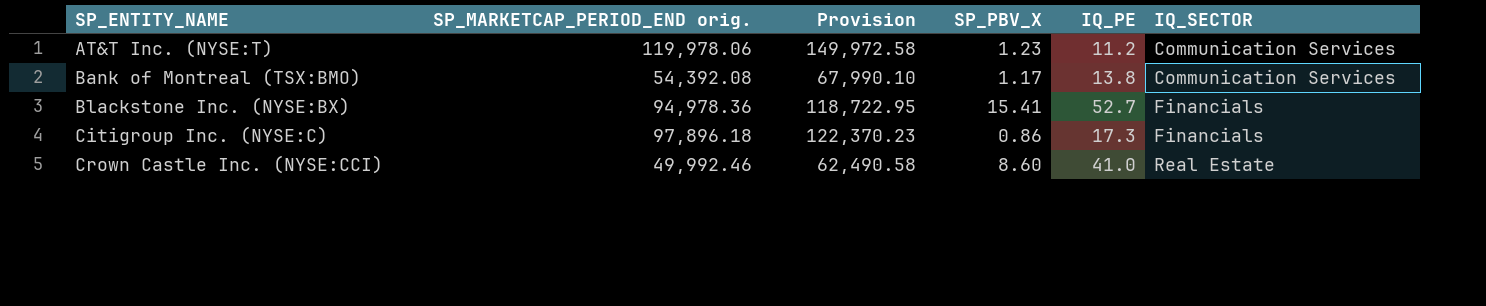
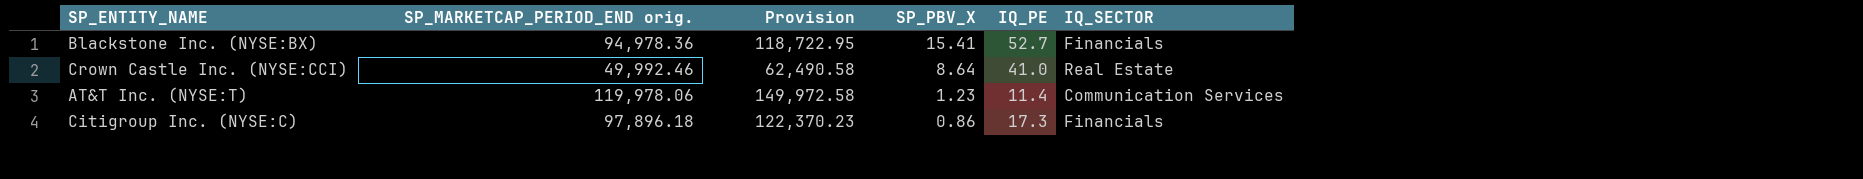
row order: SP_ENTITY_NAME ascending -> SP_PBV_X descending
row Bank of Montreal (TSX:BMO): 54,392.08 | 67,990.10 | 1.17 | 13.8 | Communication Services -> none
Crown Castle Inc. (NYSE:CCI) | SP_PBV_X: 8.60 -> 8.64
AT&T Inc. (NYSE:T) | IQ_PE: 11.2 -> 11.4

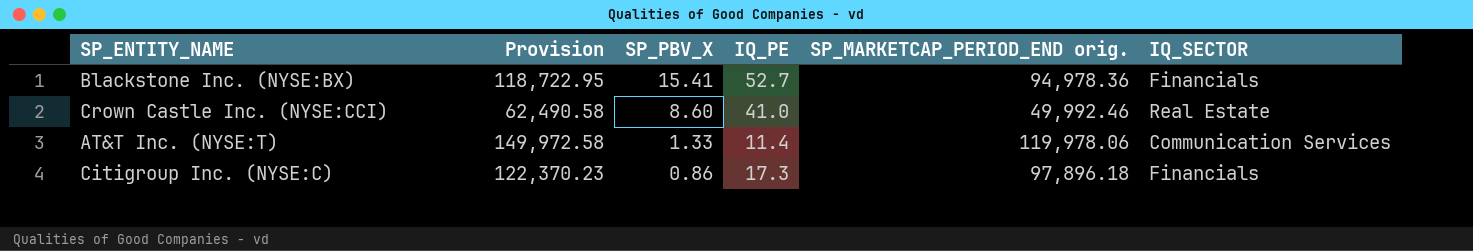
column SP_MARKETCAP_PERIOD_END orig. | position: 2 -> 5
Crown Castle Inc. (NYSE:CCI) | SP_PBV_X: 8.64 -> 8.60
AT&T Inc. (NYSE:T) | SP_PBV_X: 1.23 -> 1.33

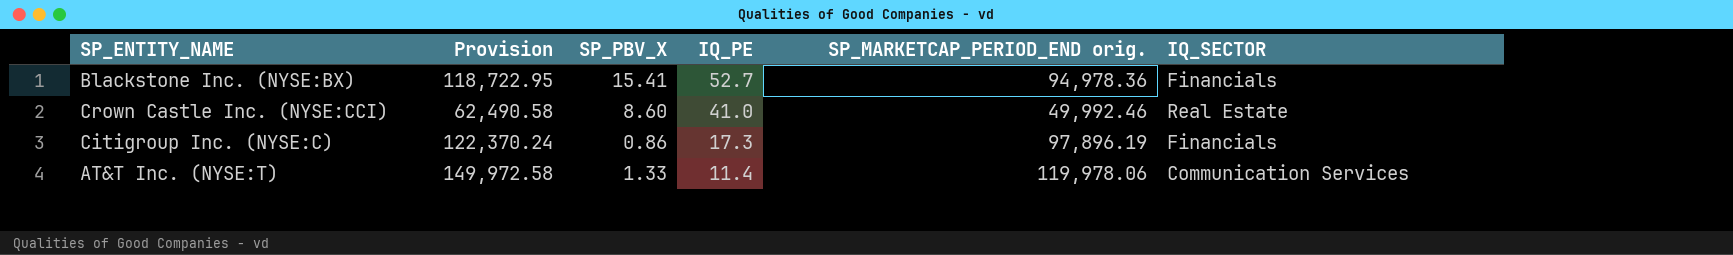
row order: SP_PBV_X descending -> IQ_PE descending
Citigroup Inc. (NYSE:C) | Provision: 122,370.23 -> 122,370.24
Citigroup Inc. (NYSE:C) | SP_MARKETCAP_PERIOD_END orig.: 97,896.18 -> 97,896.19

